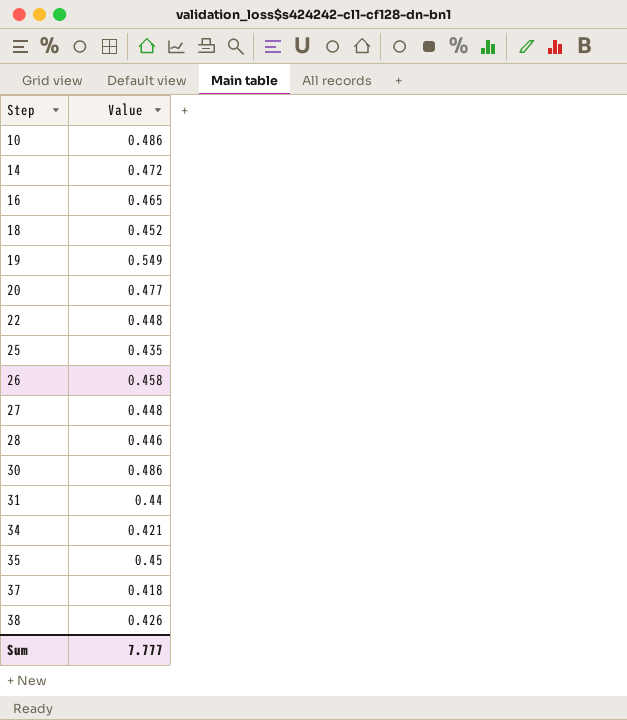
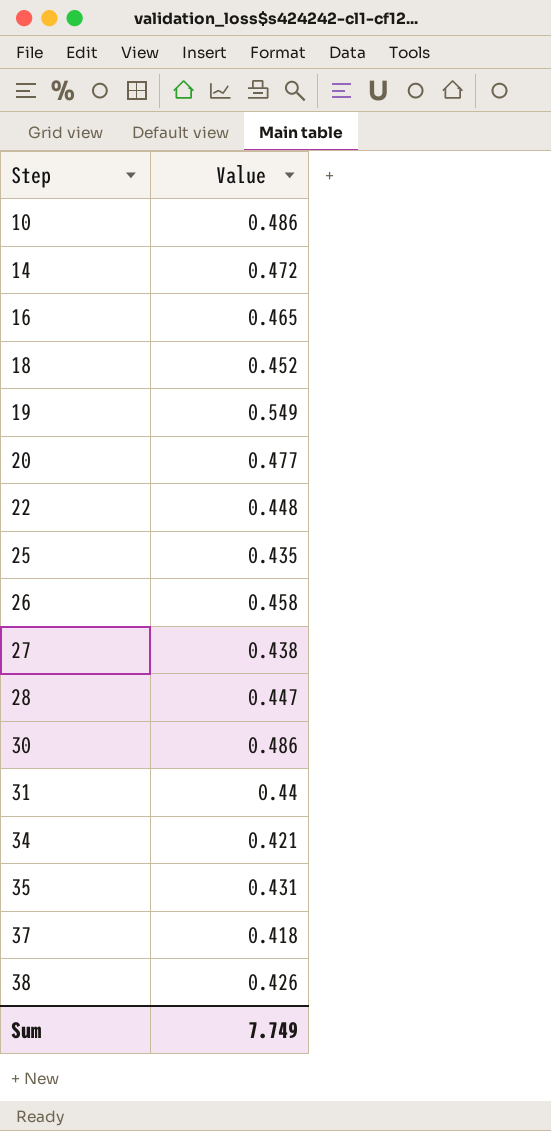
27 | Value: 0.448 -> 0.438
28 | Value: 0.446 -> 0.447
35 | Value: 0.45 -> 0.431
Sum | Value: 7.777 -> 7.749

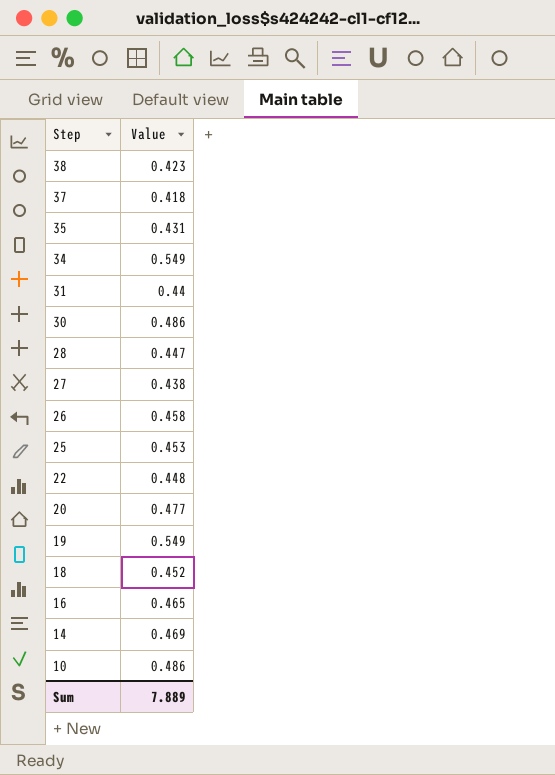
row order: Step ascending -> Step descending
38 | Value: 0.426 -> 0.423
34 | Value: 0.421 -> 0.549
25 | Value: 0.435 -> 0.453
14 | Value: 0.472 -> 0.469
Sum | Value: 7.749 -> 7.889

